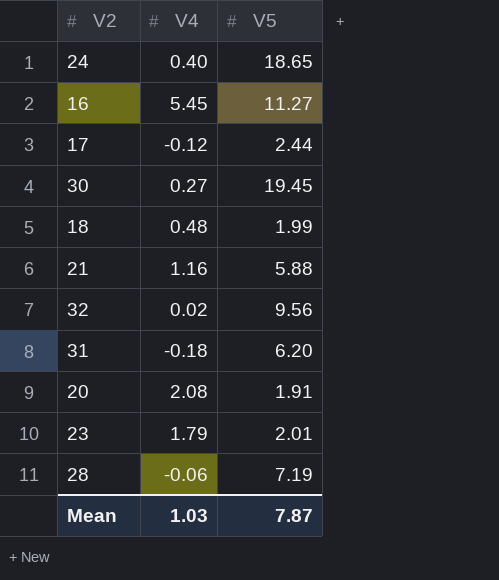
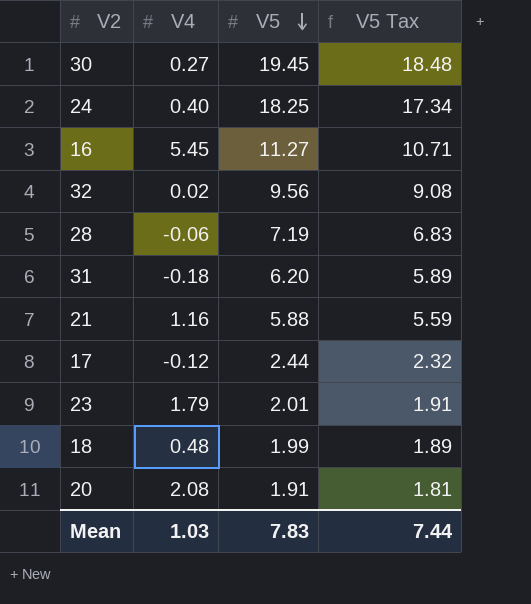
row order: none -> V5 descending
column V5 Tax | formula: none -> [V5] * 0.95
24 | V5: 18.65 -> 18.25
Mean | V5: 7.87 -> 7.83

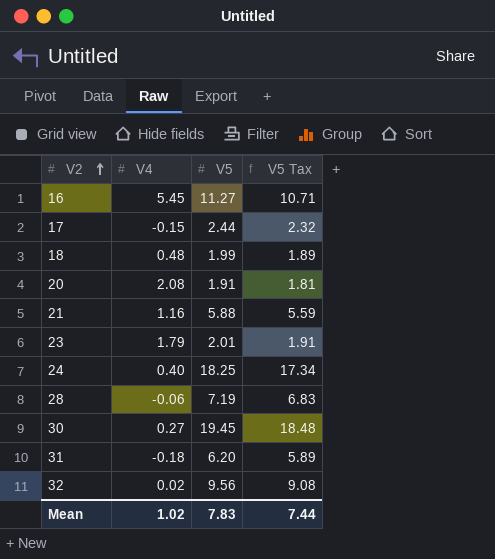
row order: V5 descending -> V2 ascending
17 | V4: -0.12 -> -0.15
Mean | V4: 1.03 -> 1.02

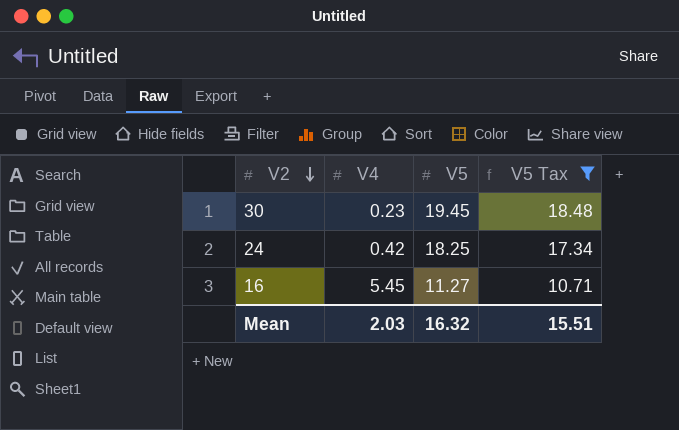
filter: none -> V5 Tax >= 10.71
row order: V2 ascending -> V2 descending
30 | V4: 0.27 -> 0.23
24 | V4: 0.40 -> 0.42
Mean | V4: 1.02 -> 2.03
Mean | V5: 7.83 -> 16.32
Mean | V5 Tax: 7.44 -> 15.51

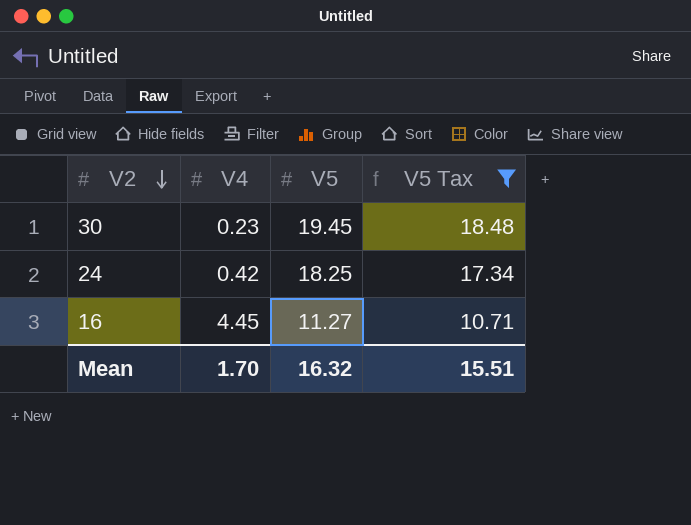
16 | V4: 5.45 -> 4.45
Mean | V4: 2.03 -> 1.70

